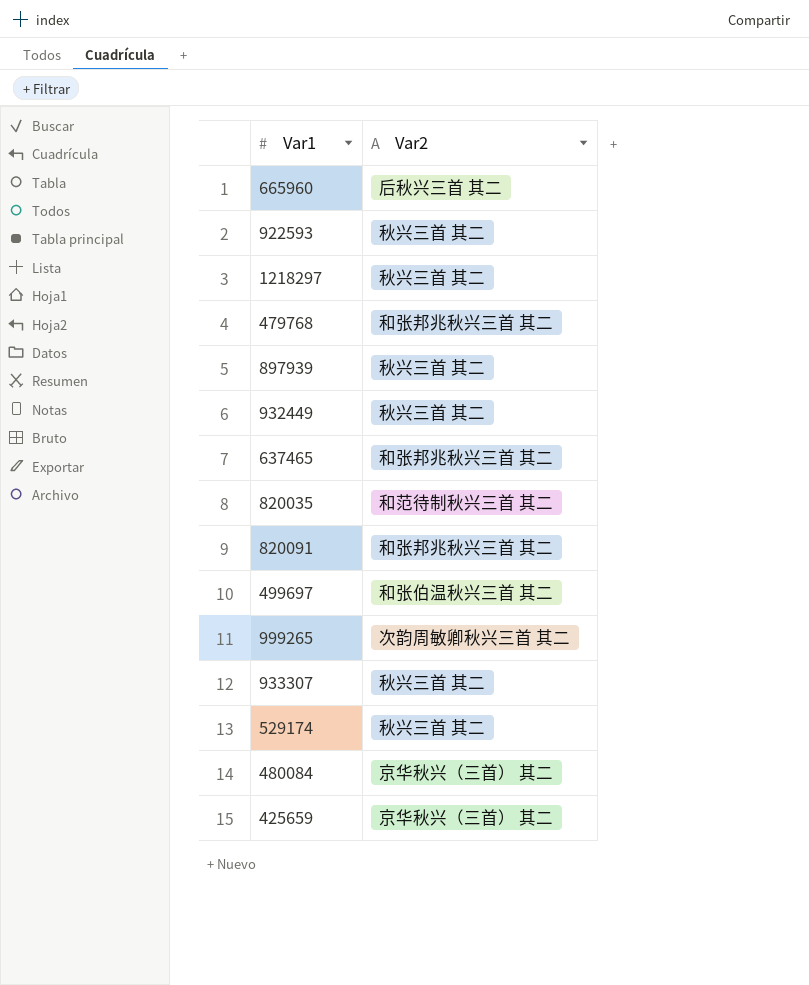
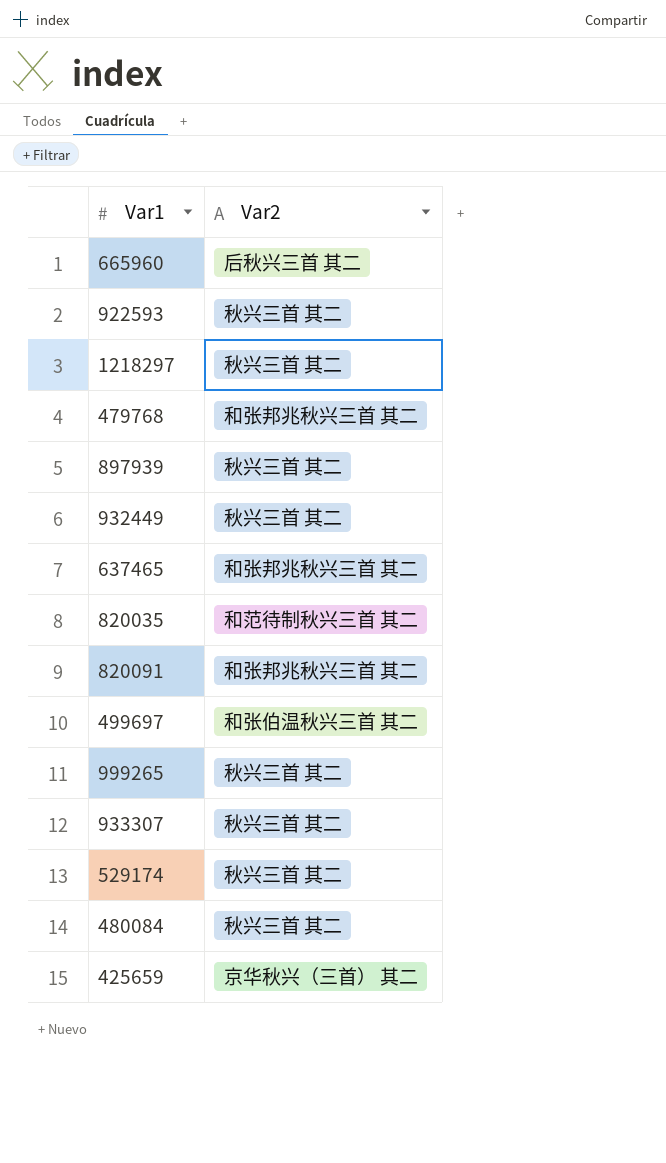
999265 | Var2: 次韵周敏卿秋兴三首 其二 -> 秋兴三首 其二
480084 | Var2: 京华秋兴（三首） 其二 -> 秋兴三首 其二

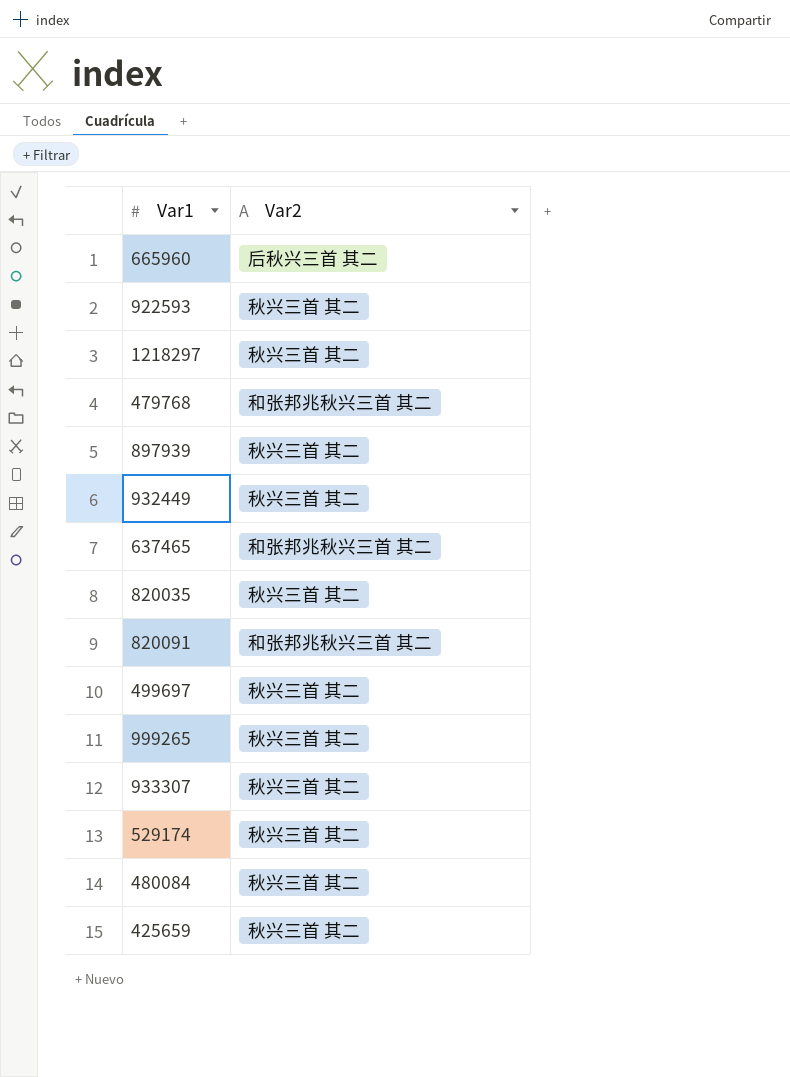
820035 | Var2: 和范待制秋兴三首 其二 -> 秋兴三首 其二
499697 | Var2: 和张伯温秋兴三首 其二 -> 秋兴三首 其二
425659 | Var2: 京华秋兴（三首） 其二 -> 秋兴三首 其二

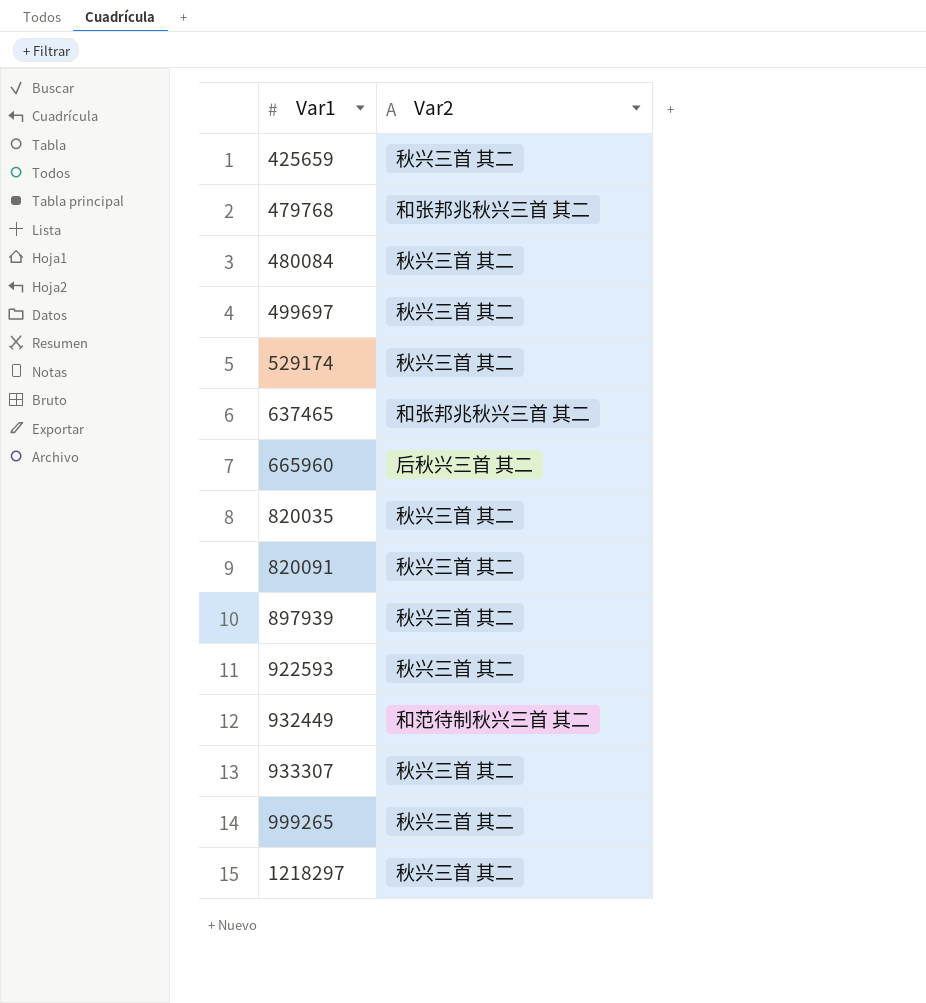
row order: none -> Var1 ascending
820091 | Var2: 和张邦兆秋兴三首 其二 -> 秋兴三首 其二
932449 | Var2: 秋兴三首 其二 -> 和范待制秋兴三首 其二

